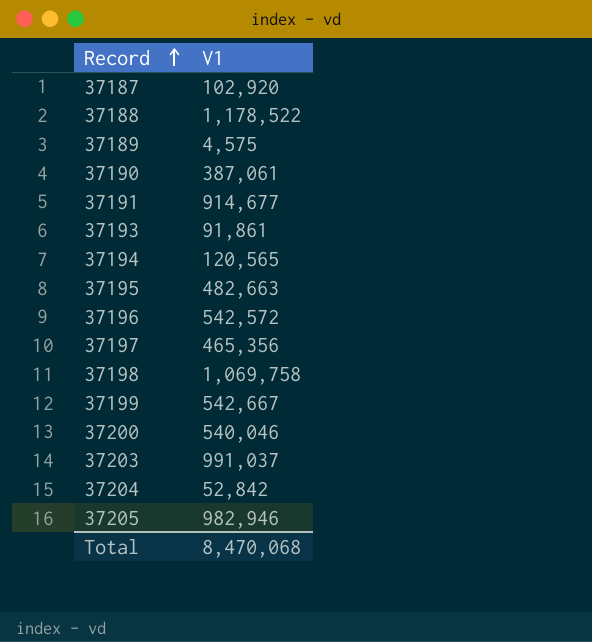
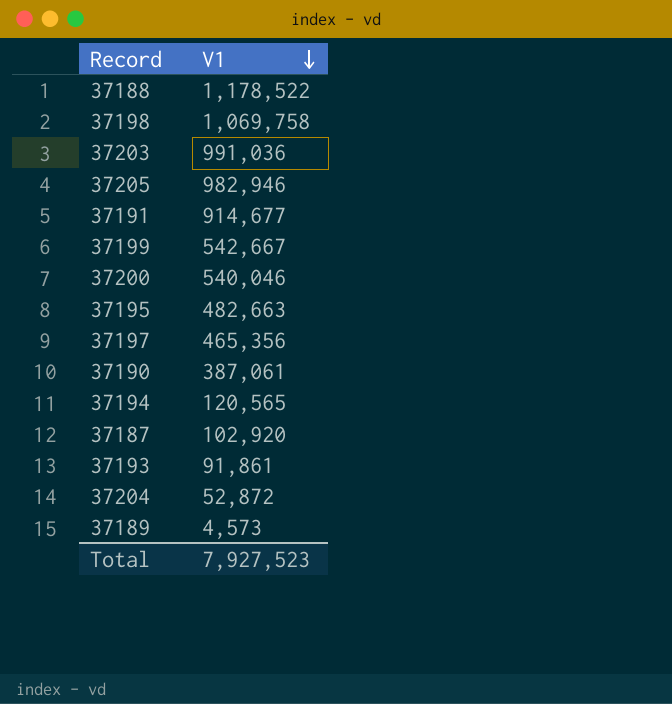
row order: Record ascending -> V1 descending
row 37196: 542,572 -> none
37203 | V1: 991,037 -> 991,036
37204 | V1: 52,842 -> 52,872
37189 | V1: 4,575 -> 4,573
Total | V1: 8,470,068 -> 7,927,523

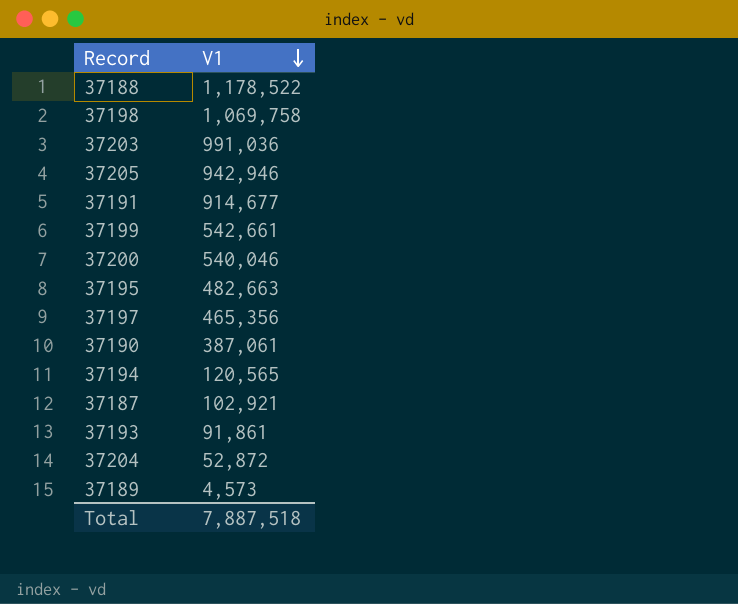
37205 | V1: 982,946 -> 942,946
37199 | V1: 542,667 -> 542,661
37187 | V1: 102,920 -> 102,921
Total | V1: 7,927,523 -> 7,887,518

